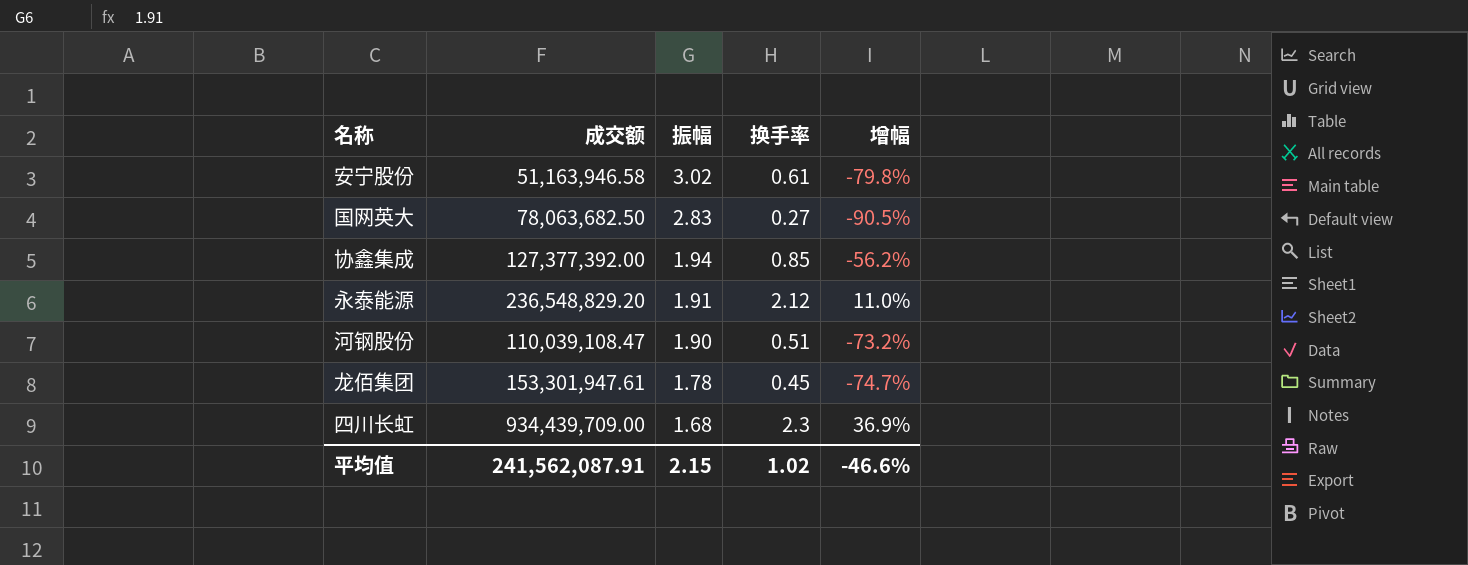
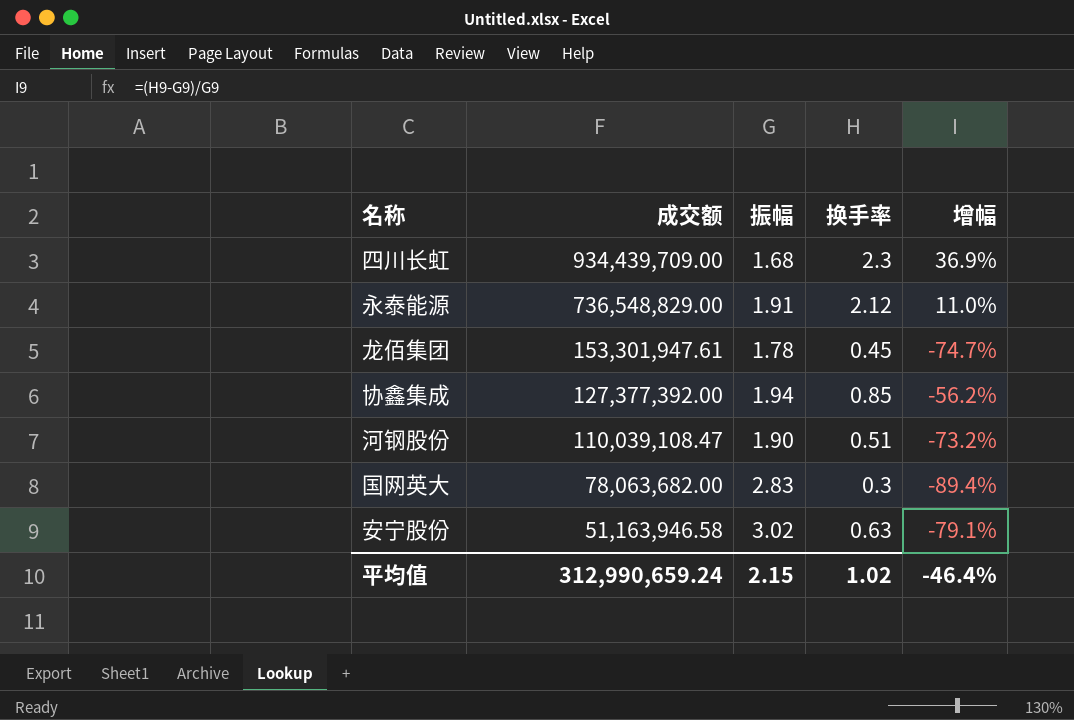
row order: 振幅 descending -> 成交额 descending
永泰能源 | 成交额: 236,548,829.20 -> 736,548,829.00
国网英大 | 成交额: 78,063,682.50 -> 78,063,682.00
国网英大 | 换手率: 0.27 -> 0.3
国网英大 | 增幅: -90.5% -> -89.4%
安宁股份 | 换手率: 0.61 -> 0.63
安宁股份 | 增幅: -79.8% -> -79.1%
平均值 | 成交额: 241,562,087.91 -> 312,990,659.24
平均值 | 增幅: -46.6% -> -46.4%

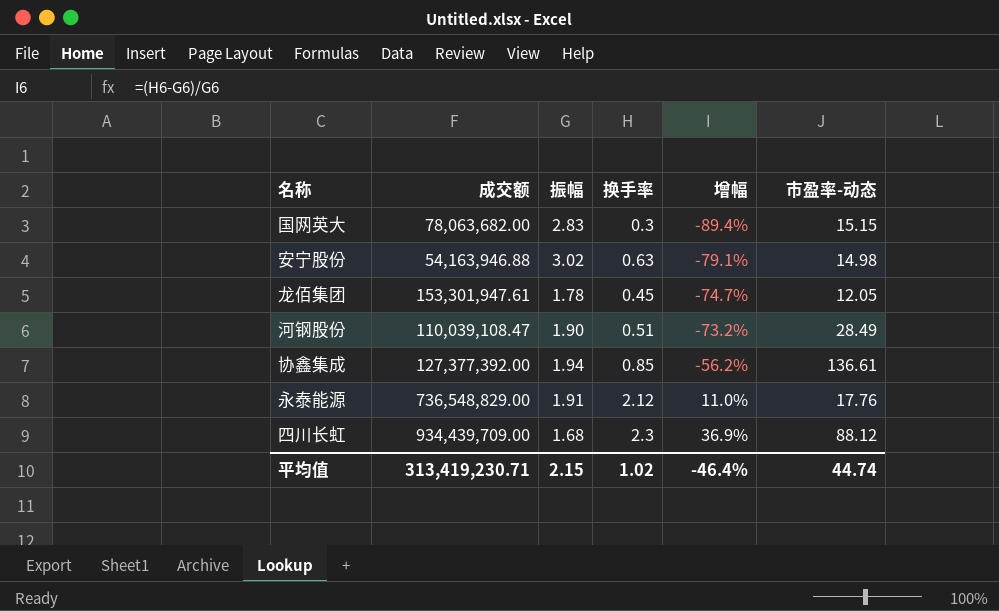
row order: 成交额 descending -> 增幅 ascending
column 市盈率-动态 | position: none -> 6
安宁股份 | 成交额: 51,163,946.58 -> 54,163,946.88
平均值 | 成交额: 312,990,659.24 -> 313,419,230.71

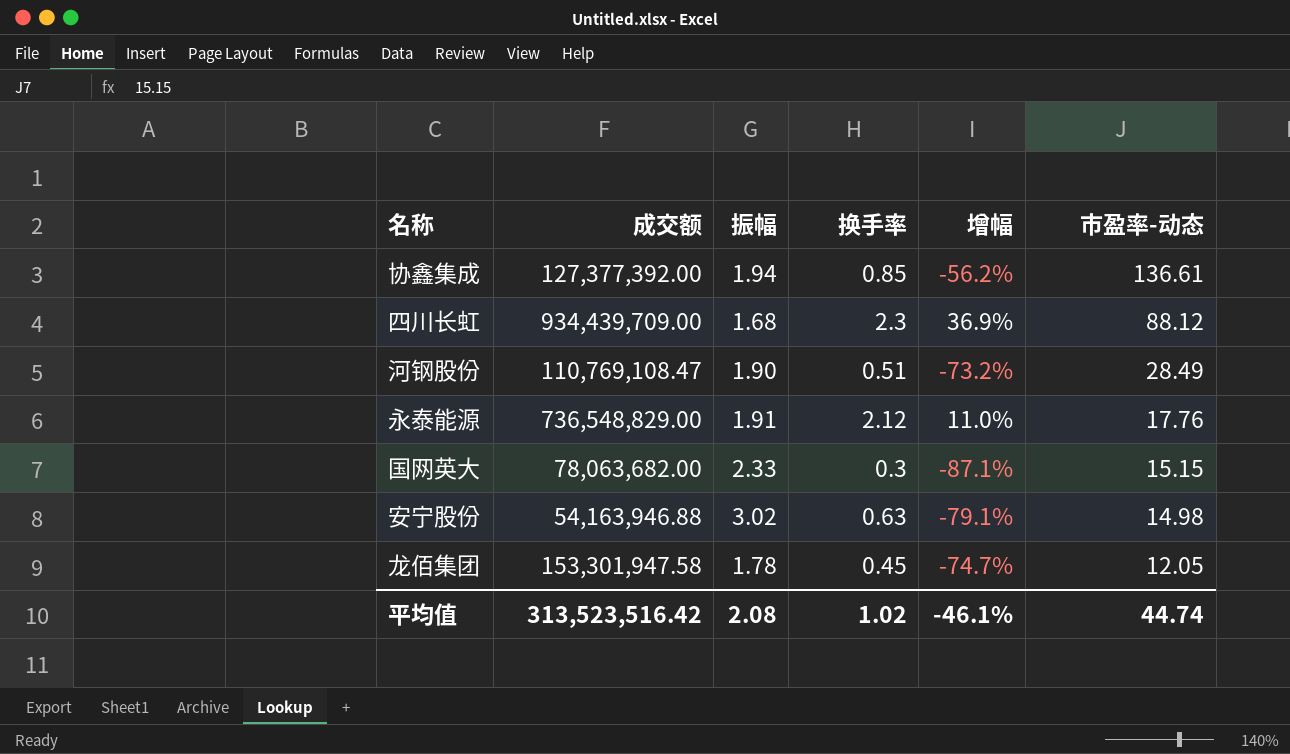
row order: 增幅 ascending -> 市盈率-动态 descending
河钢股份 | 成交额: 110,039,108.47 -> 110,769,108.47
国网英大 | 振幅: 2.83 -> 2.33
国网英大 | 增幅: -89.4% -> -87.1%
龙佰集团 | 成交额: 153,301,947.61 -> 153,301,947.58
平均值 | 成交额: 313,419,230.71 -> 313,523,516.42
平均值 | 振幅: 2.15 -> 2.08
平均值 | 增幅: -46.4% -> -46.1%

